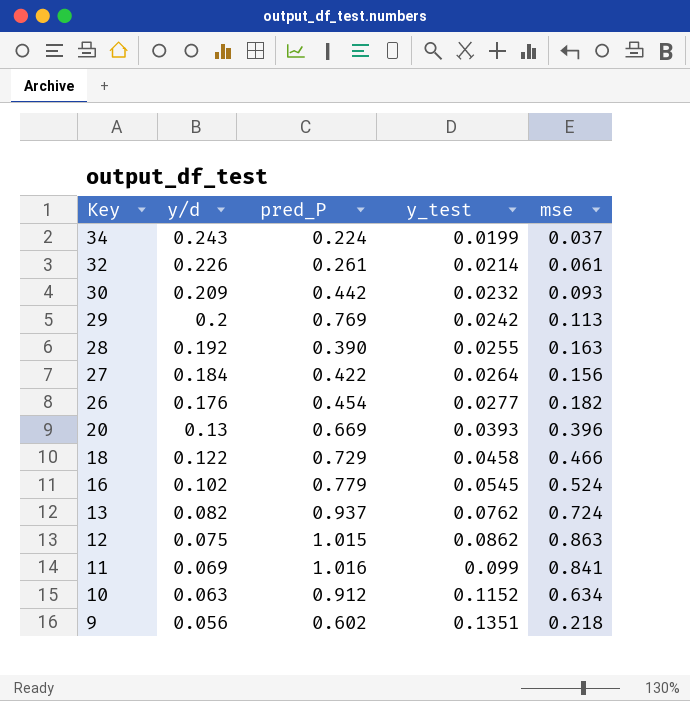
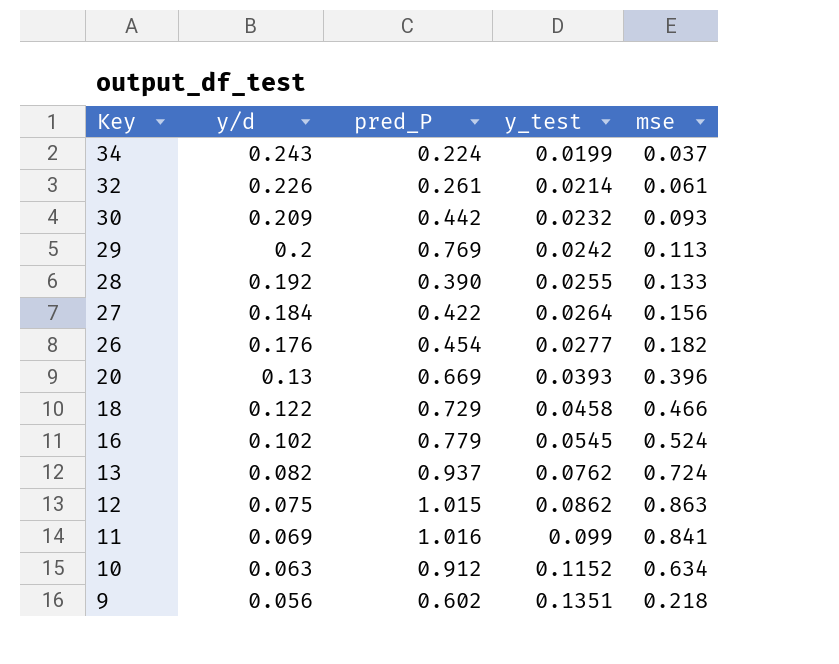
28 | mse: 0.163 -> 0.133

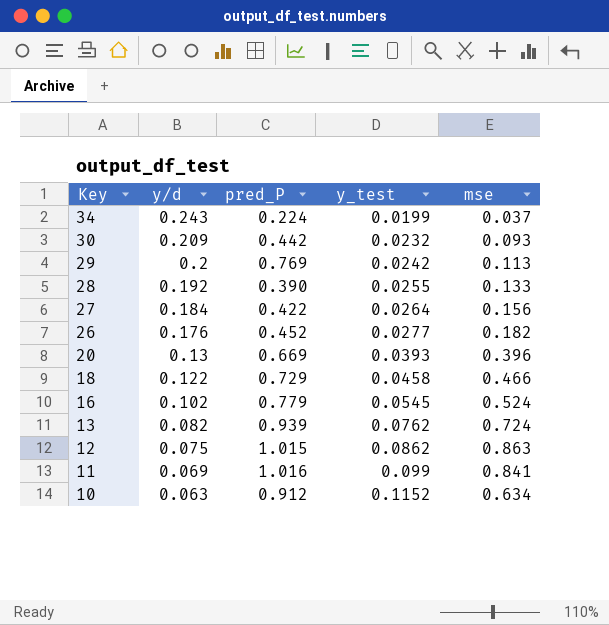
row 32: 0.226 | 0.261 | 0.0214 | 0.061 -> none
row 9: 0.056 | 0.602 | 0.1351 | 0.218 -> none
26 | pred_P: 0.454 -> 0.452
13 | pred_P: 0.937 -> 0.939

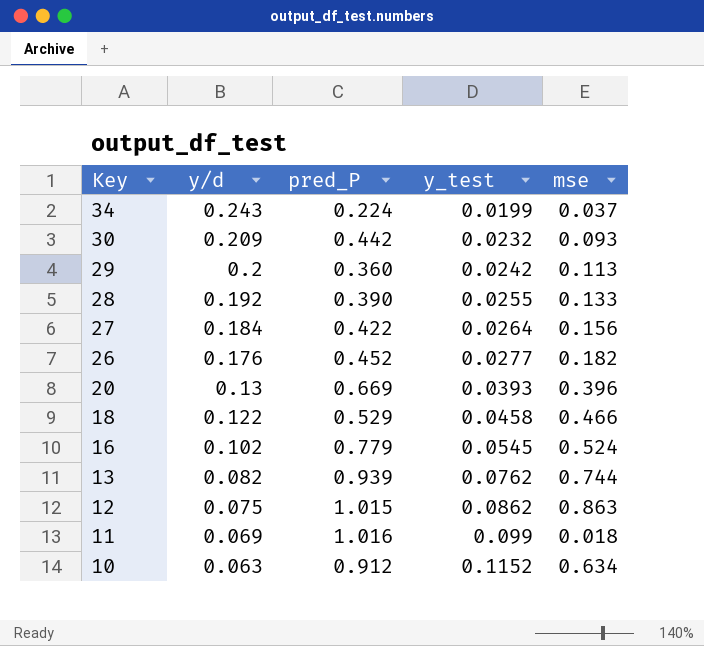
29 | pred_P: 0.769 -> 0.360
18 | pred_P: 0.729 -> 0.529
13 | mse: 0.724 -> 0.744
11 | mse: 0.841 -> 0.018

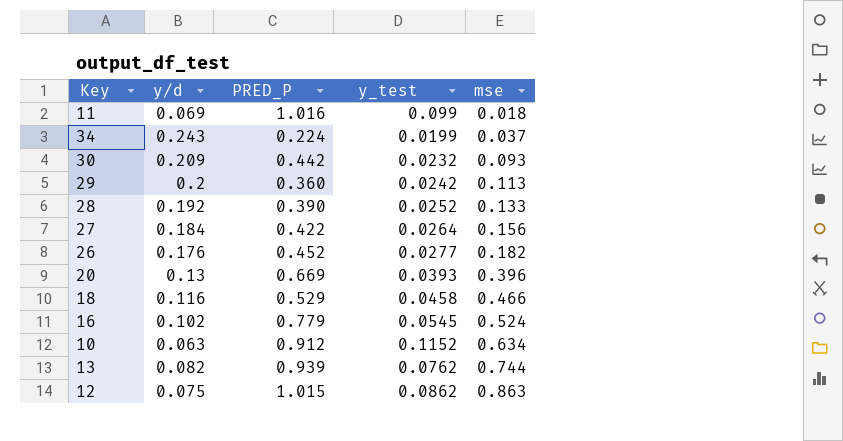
row order: Key descending -> mse ascending
column name: pred_P -> PRED_P
28 | y_test: 0.0255 -> 0.0252
18 | y/d: 0.122 -> 0.116

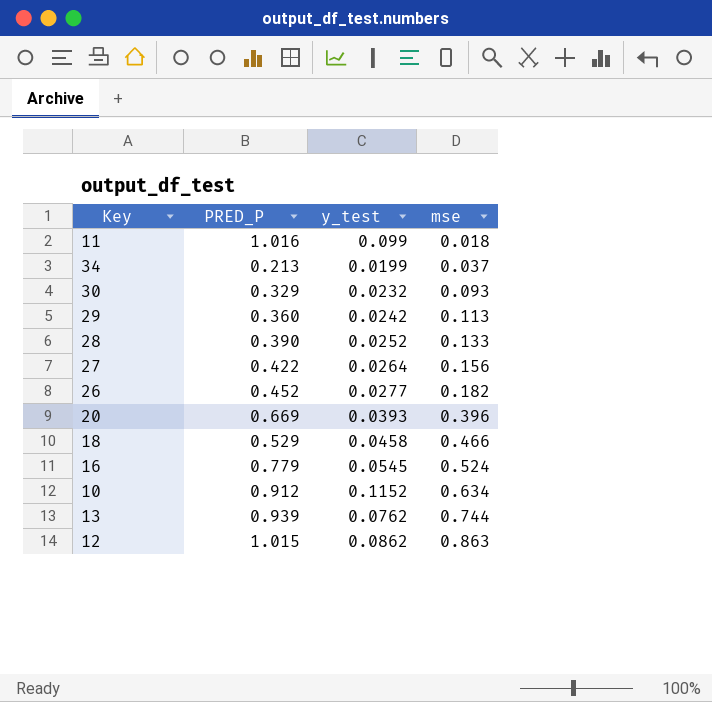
column y/d | position: 2 -> none
34 | PRED_P: 0.224 -> 0.213
30 | PRED_P: 0.442 -> 0.329

